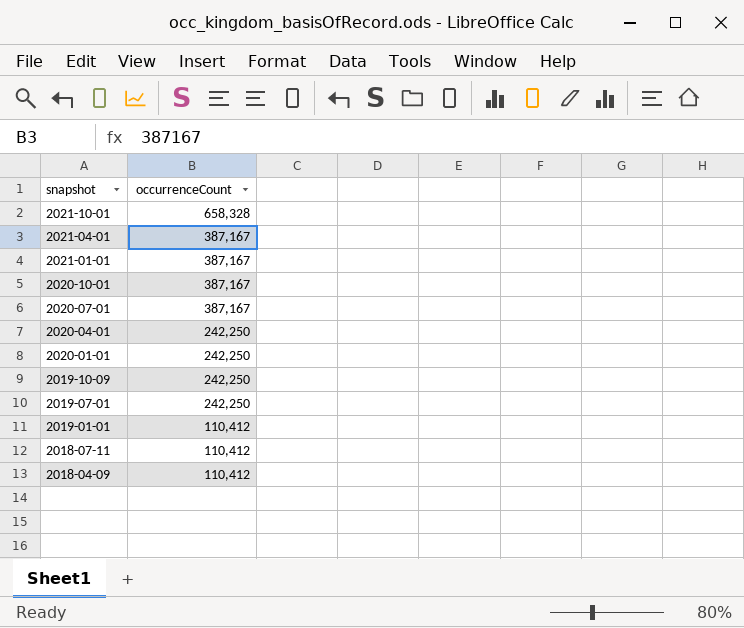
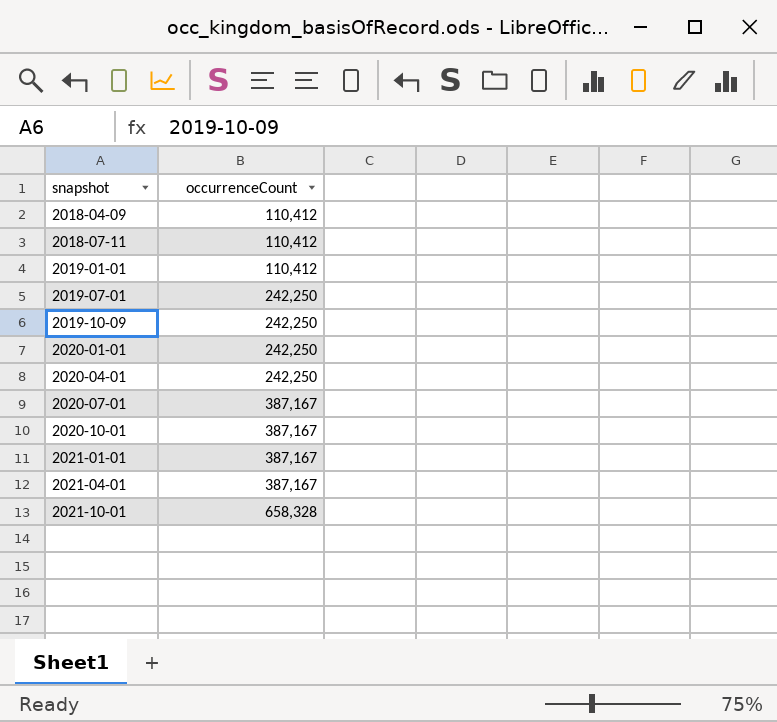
row order: snapshot descending -> snapshot ascending

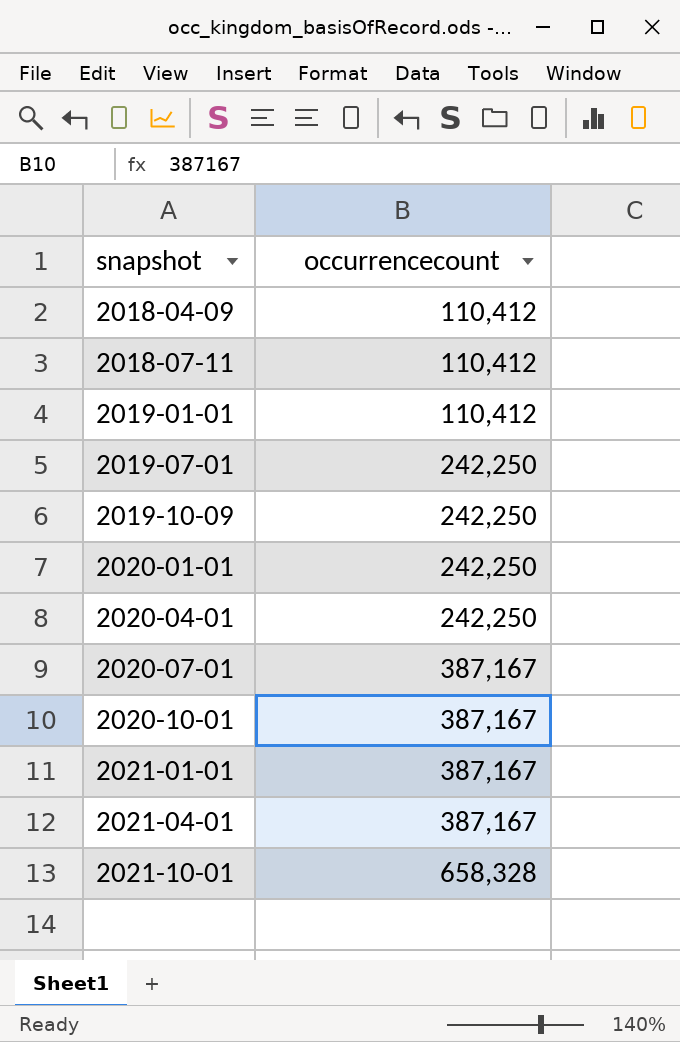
column name: occurrenceCount -> occurrencecount

